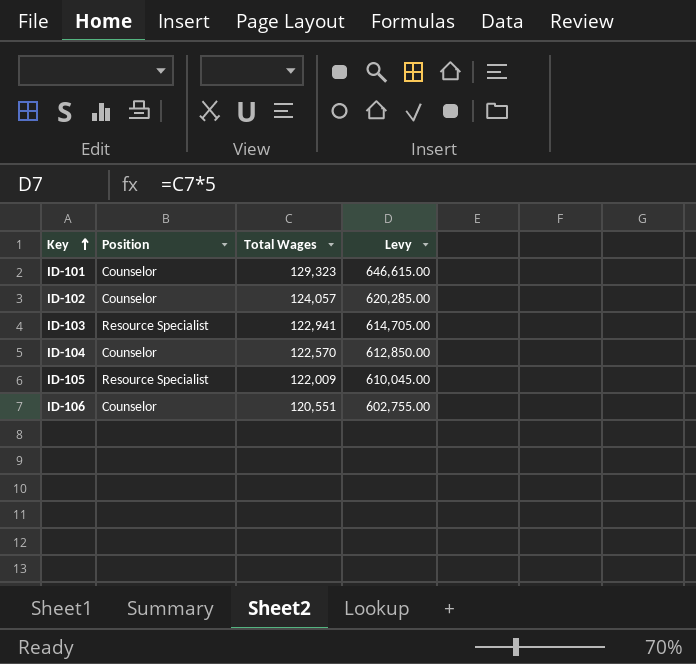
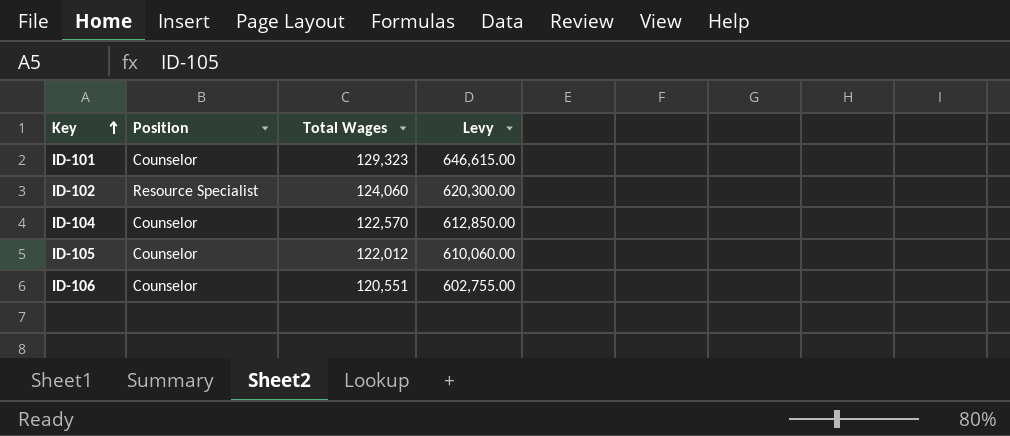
row ID-103: Resource Specialist | 122,941 | 614,705.00 -> none
ID-102 | Position: Counselor -> Resource Specialist
ID-102 | Total Wages: 124,057 -> 124,060
ID-102 | Levy: 620,285.00 -> 620,300.00
ID-105 | Position: Resource Specialist -> Counselor
ID-105 | Total Wages: 122,009 -> 122,012
ID-105 | Levy: 610,045.00 -> 610,060.00

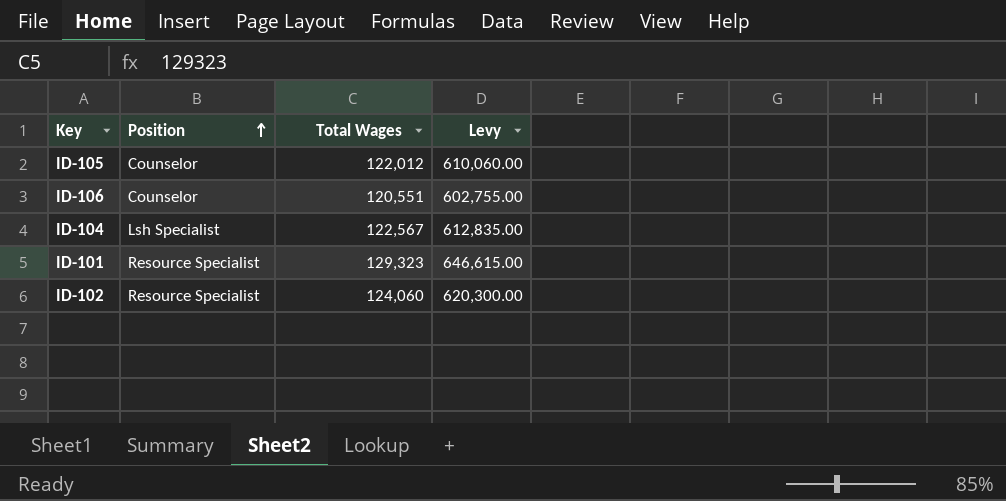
row order: Key ascending -> Position ascending
ID-104 | Position: Counselor -> Lsh Specialist
ID-104 | Total Wages: 122,570 -> 122,567
ID-104 | Levy: 612,850.00 -> 612,835.00
ID-101 | Position: Counselor -> Resource Specialist

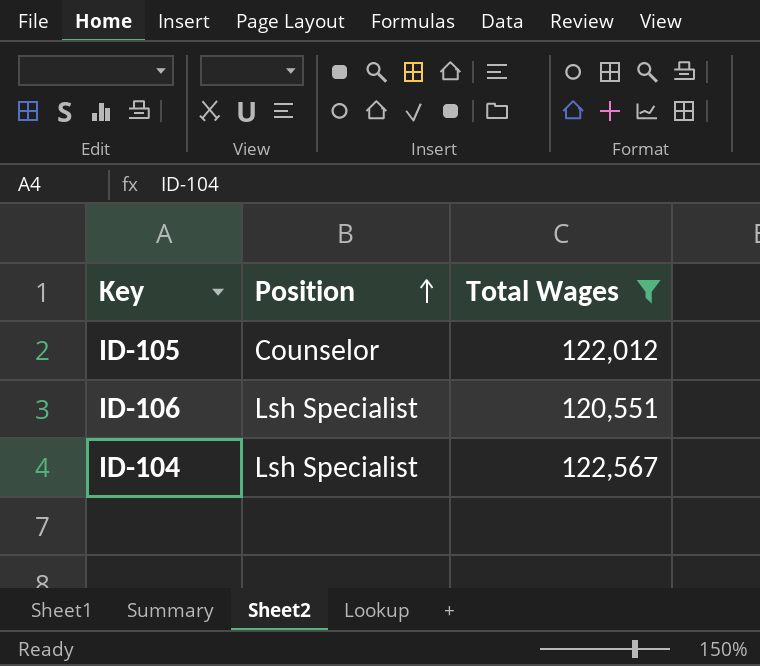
filter: none -> Total Wages <= 122,567
column Levy | formula: [Total Wages] * 5 -> none
ID-106 | Position: Counselor -> Lsh Specialist

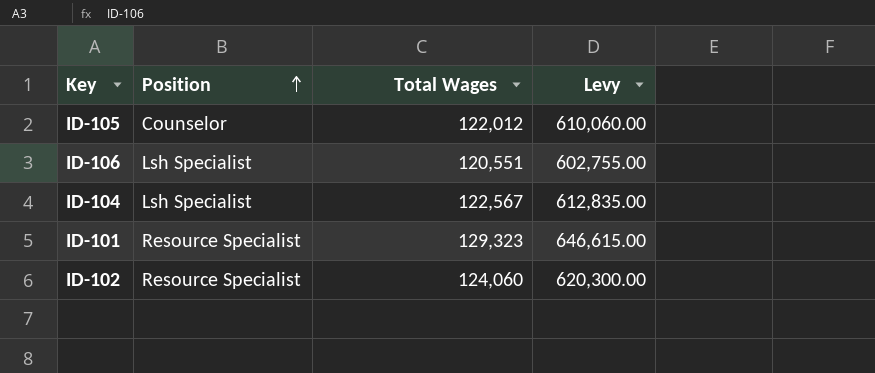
filter: Total Wages <= 122,567 -> none
column Levy | formula: none -> [Total Wages] * 5

